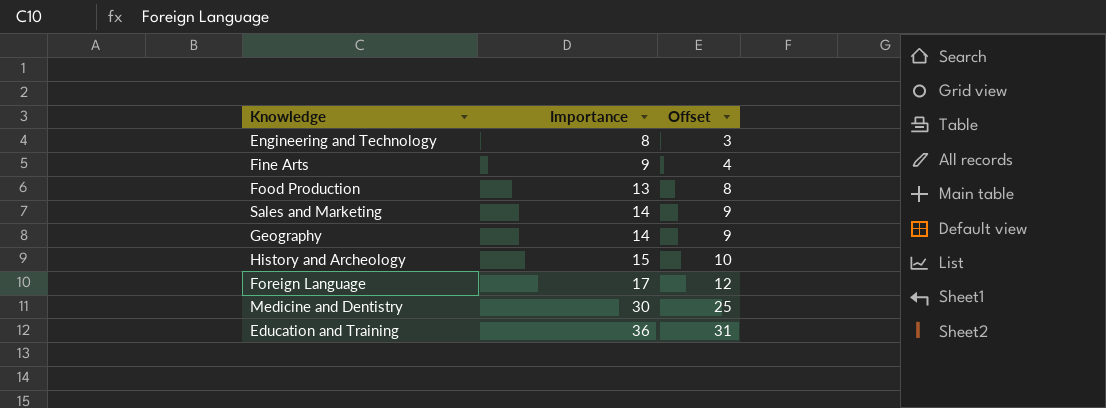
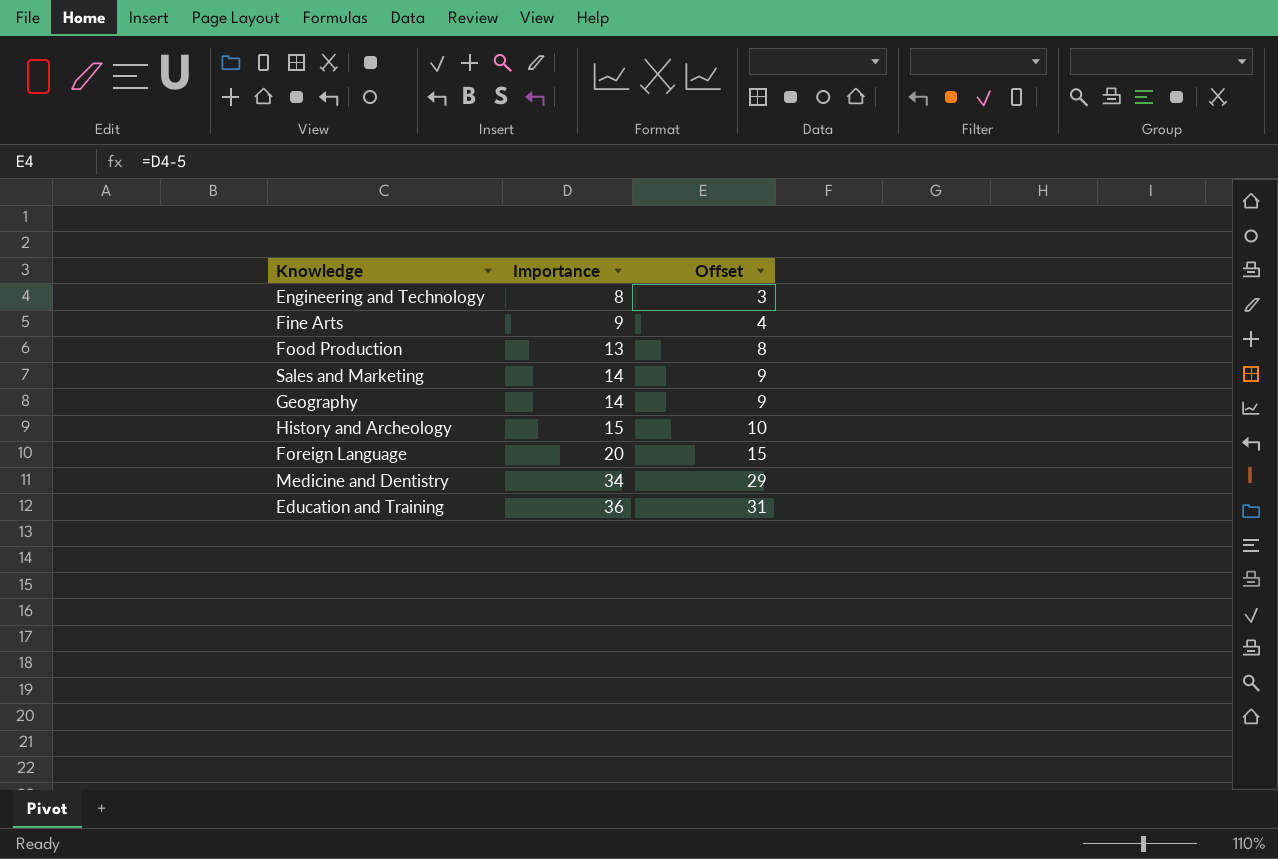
Foreign Language | Importance: 17 -> 20
Foreign Language | Offset: 12 -> 15
Medicine and Dentistry | Importance: 30 -> 34
Medicine and Dentistry | Offset: 25 -> 29

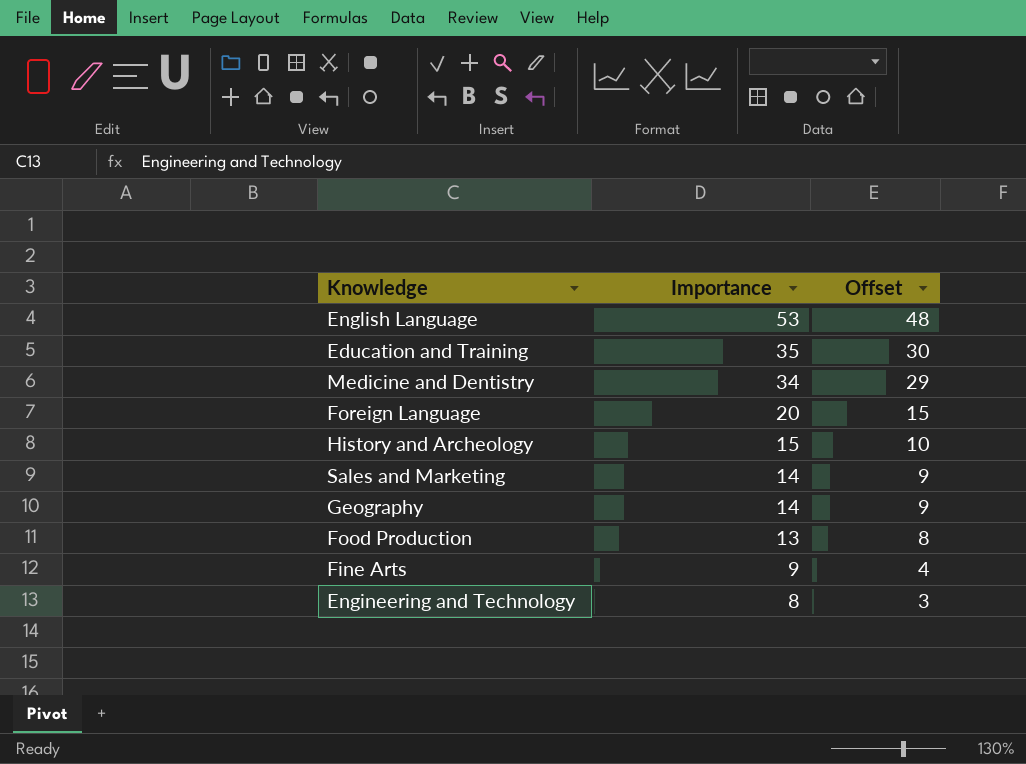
row order: Importance ascending -> Importance descending
row English Language: none -> 53 | 48
Education and Training | Importance: 36 -> 35
Education and Training | Offset: 31 -> 30

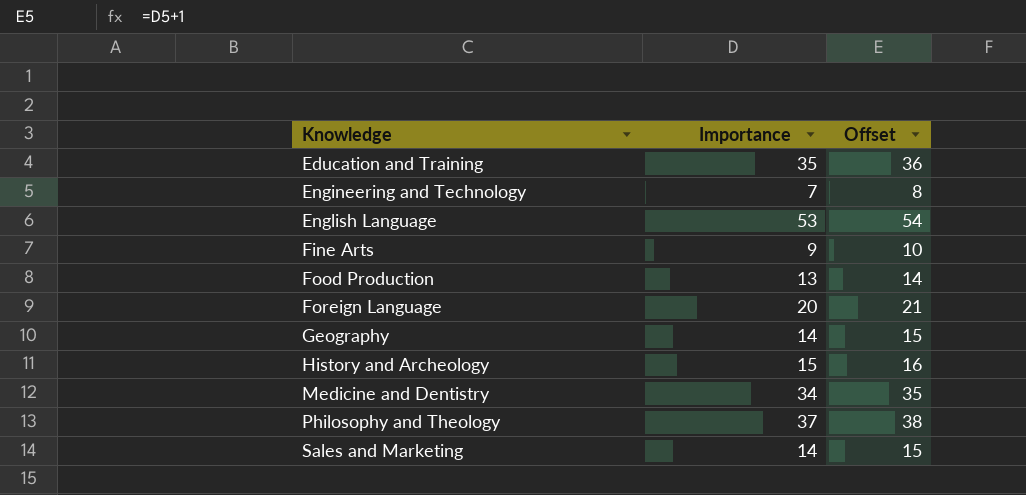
row order: Importance descending -> Knowledge ascending
column Offset | formula: [Importance] - 5 -> [Importance] + 1
Engineering and Technology | Importance: 8 -> 7
row Philosophy and Theology: none -> 37 | 38

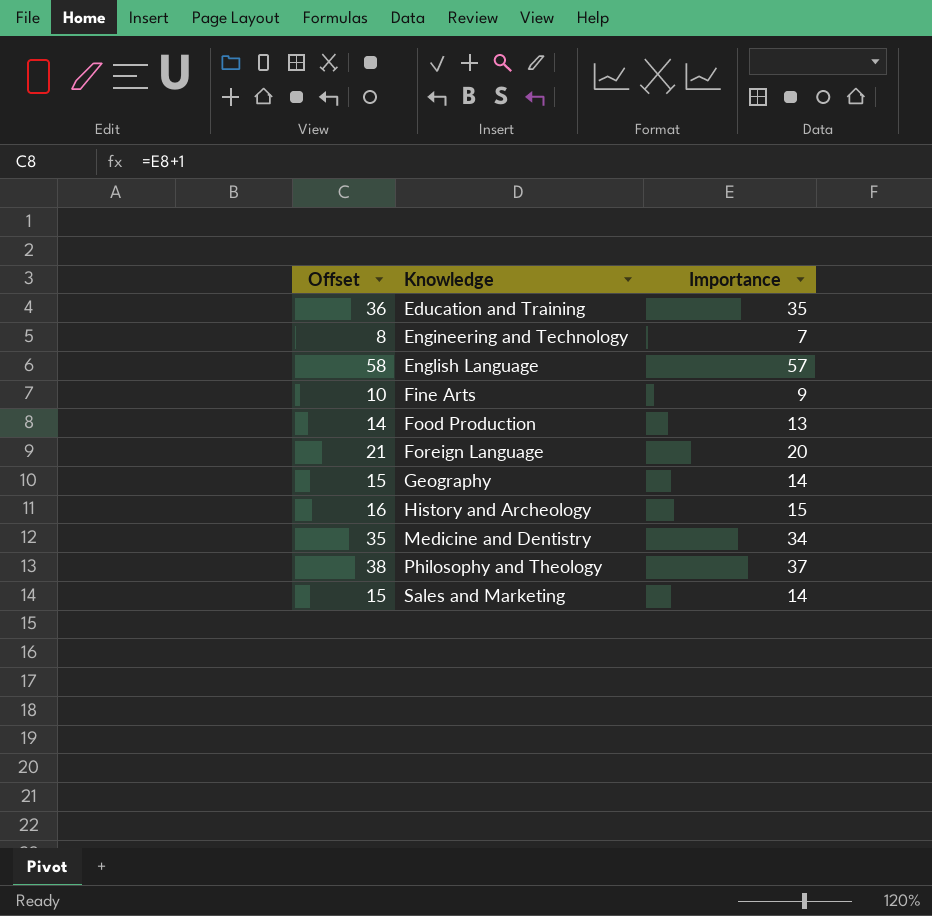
column Offset | position: 3 -> 1
English Language | Offset: 54 -> 58
English Language | Importance: 53 -> 57

